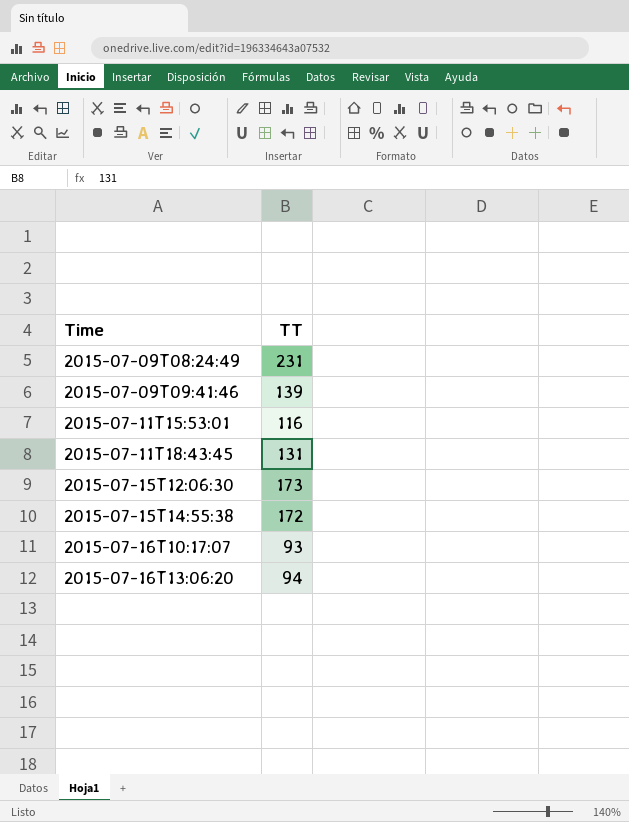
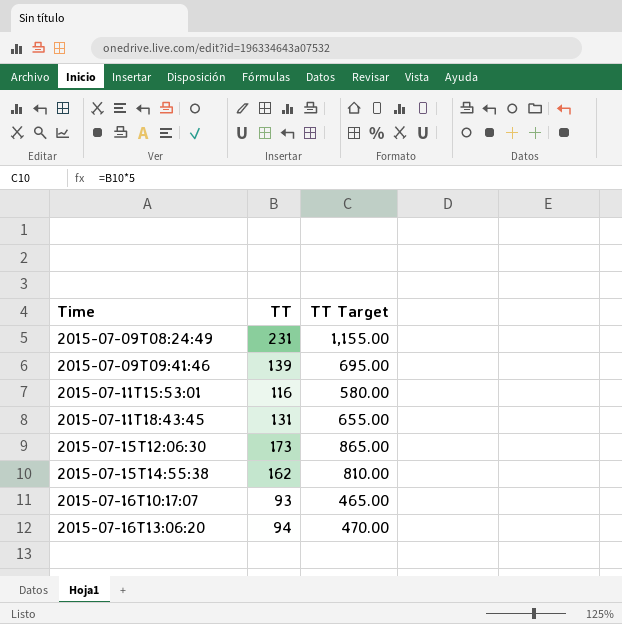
column TT Target | formula: none -> [TT] * 5
2015-07-15T14:55:38 | TT: 172 -> 162

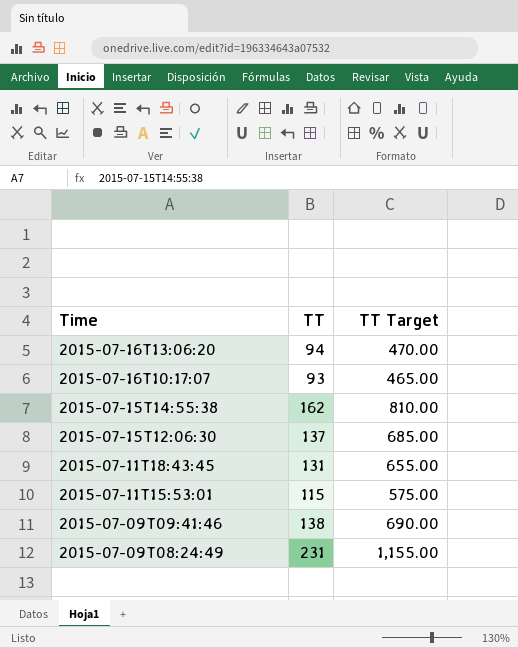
row order: Time ascending -> Time descending
2015-07-15T12:06:30 | TT: 173 -> 137
2015-07-15T12:06:30 | TT Target: 865.00 -> 685.00
2015-07-11T15:53:01 | TT: 116 -> 115
2015-07-11T15:53:01 | TT Target: 580.00 -> 575.00
2015-07-09T09:41:46 | TT: 139 -> 138
2015-07-09T09:41:46 | TT Target: 695.00 -> 690.00

